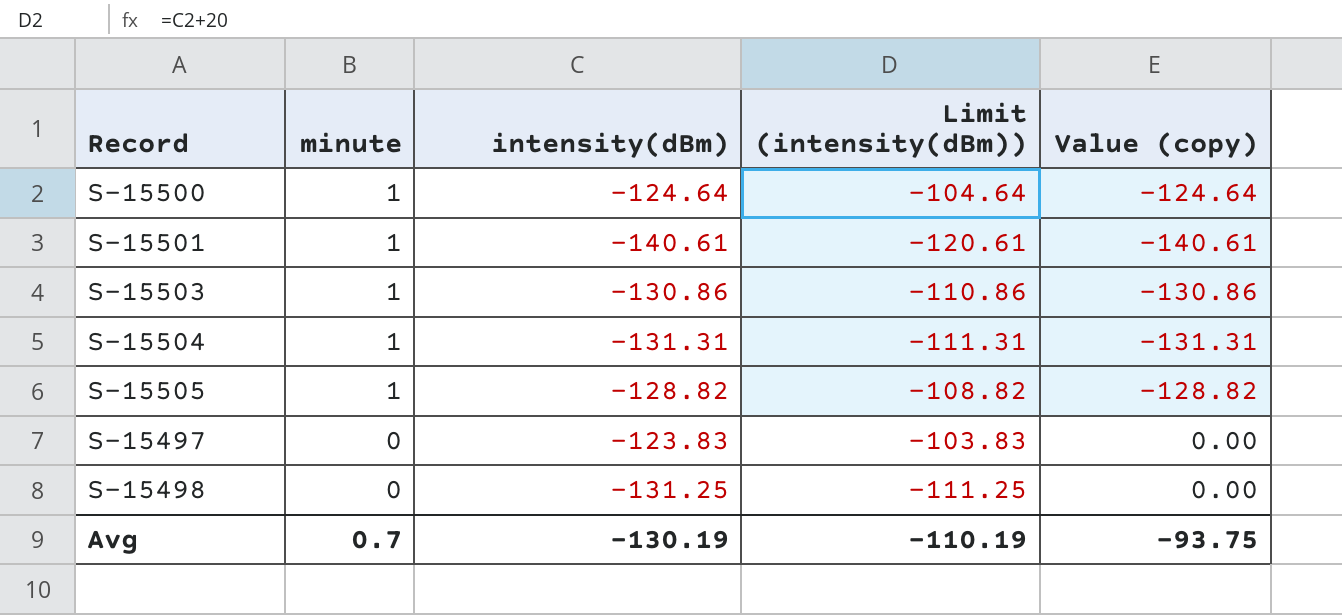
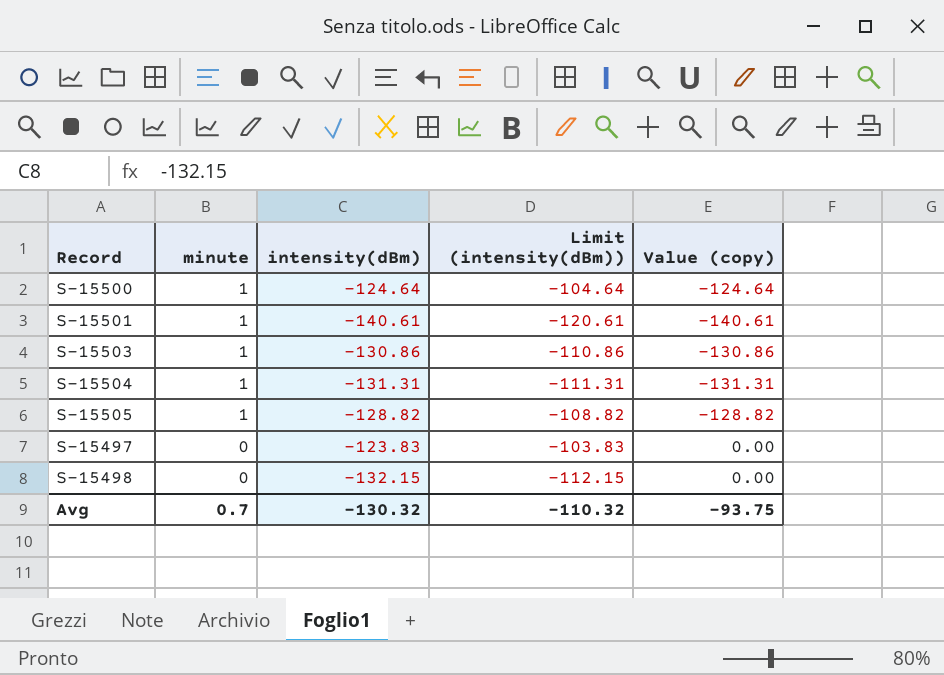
S-15498 | intensity(dBm): -131.25 -> -132.15
S-15498 | Limit (intensity(dBm)): -111.25 -> -112.15
Avg | intensity(dBm): -130.19 -> -130.32
Avg | Limit (intensity(dBm)): -110.19 -> -110.32

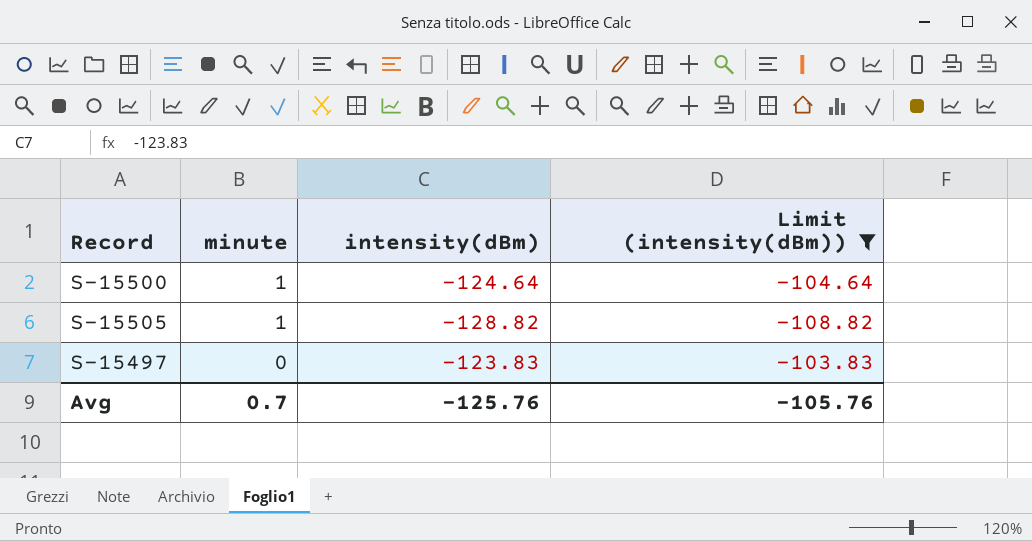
filter: none -> Limit (intensity(dBm)) >= -108.82
column Value (copy) | formula: [minute] * [intensity(dBm)] -> none
Avg | intensity(dBm): -130.32 -> -125.76
Avg | Limit (intensity(dBm)): -110.32 -> -105.76

